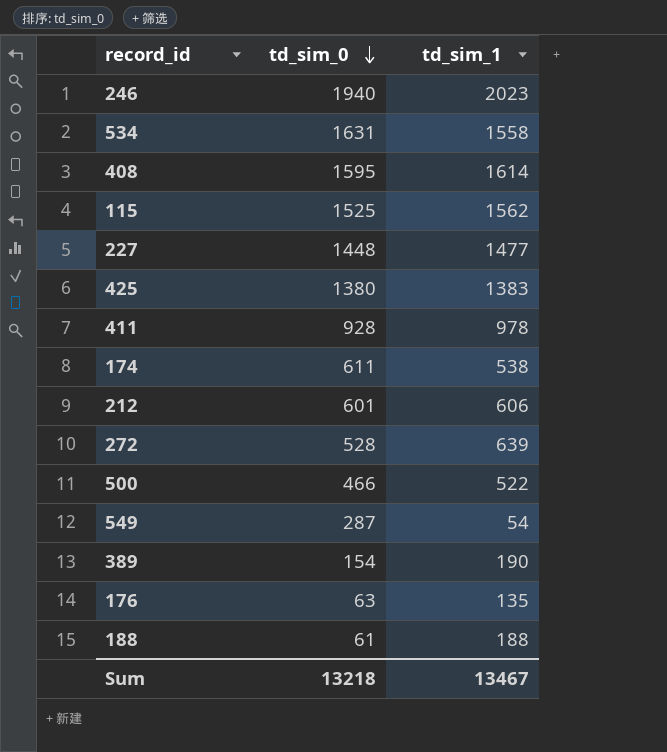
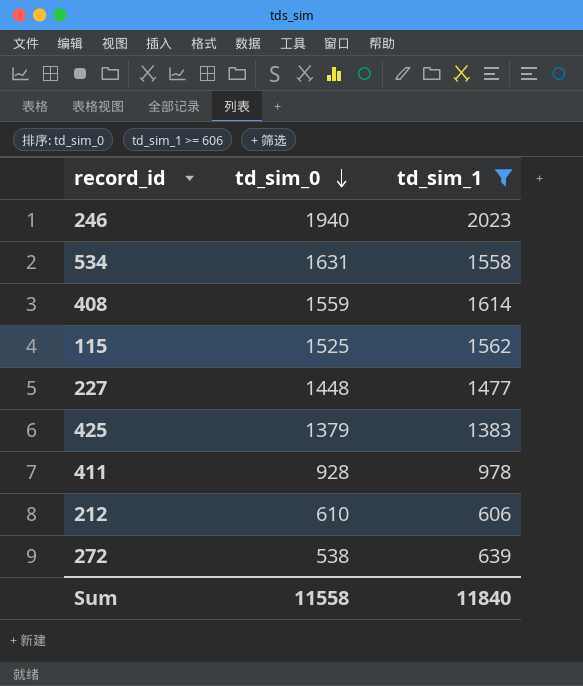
filter: none -> td_sim_1 >= 606
408 | td_sim_0: 1595 -> 1559
425 | td_sim_0: 1380 -> 1379
212 | td_sim_0: 601 -> 610
272 | td_sim_0: 528 -> 538
Sum | td_sim_0: 13218 -> 11558
Sum | td_sim_1: 13467 -> 11840

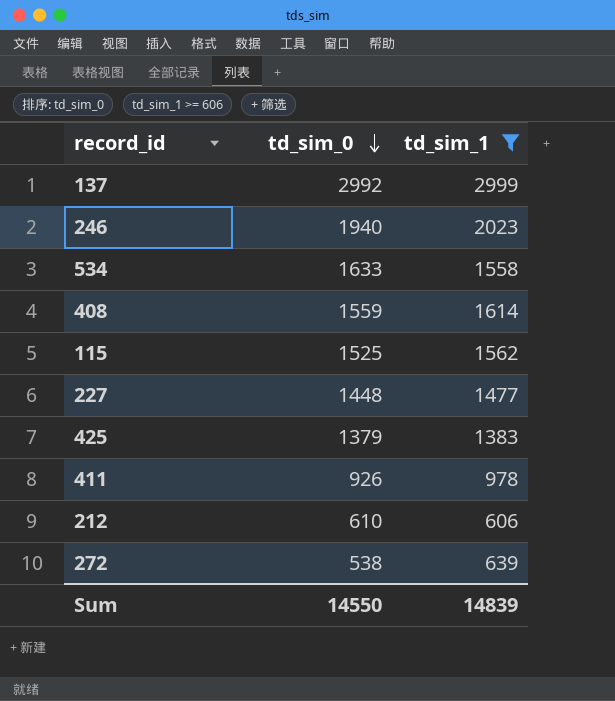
row 137: none -> 2992 | 2999
534 | td_sim_0: 1631 -> 1633
411 | td_sim_0: 928 -> 926
Sum | td_sim_0: 11558 -> 14550
Sum | td_sim_1: 11840 -> 14839

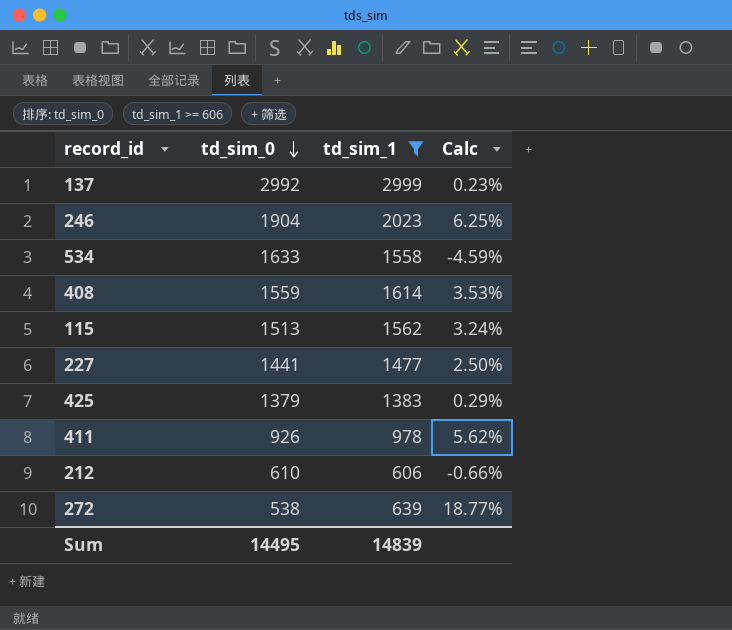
column Calc | formula: none -> ([td_sim_1] - [td_sim_0]) / [td_sim_0]
246 | td_sim_0: 1940 -> 1904
115 | td_sim_0: 1525 -> 1513
227 | td_sim_0: 1448 -> 1441
Sum | td_sim_0: 14550 -> 14495

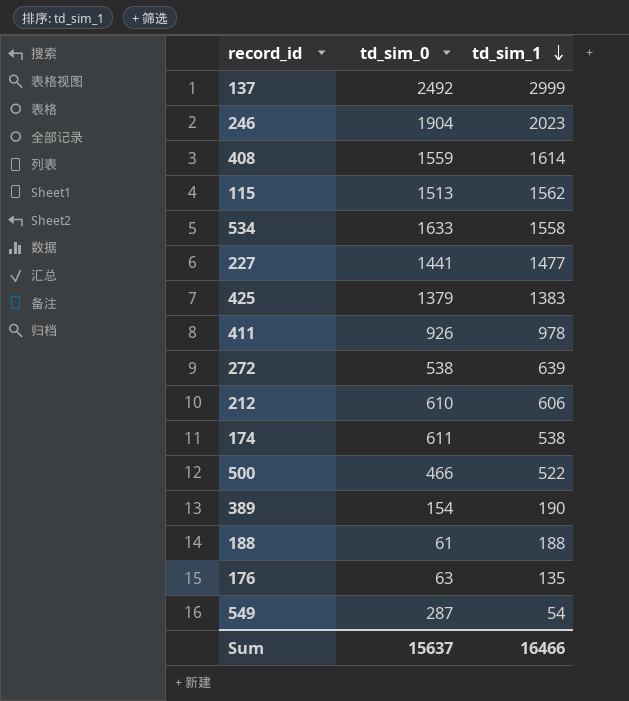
filter: td_sim_1 >= 606 -> none
row order: td_sim_0 descending -> td_sim_1 descending
column Calc | formula: ([td_sim_1] - [td_sim_0]) / [td_sim_0] -> none
137 | td_sim_0: 2992 -> 2492
Sum | td_sim_0: 14495 -> 15637
Sum | td_sim_1: 14839 -> 16466

